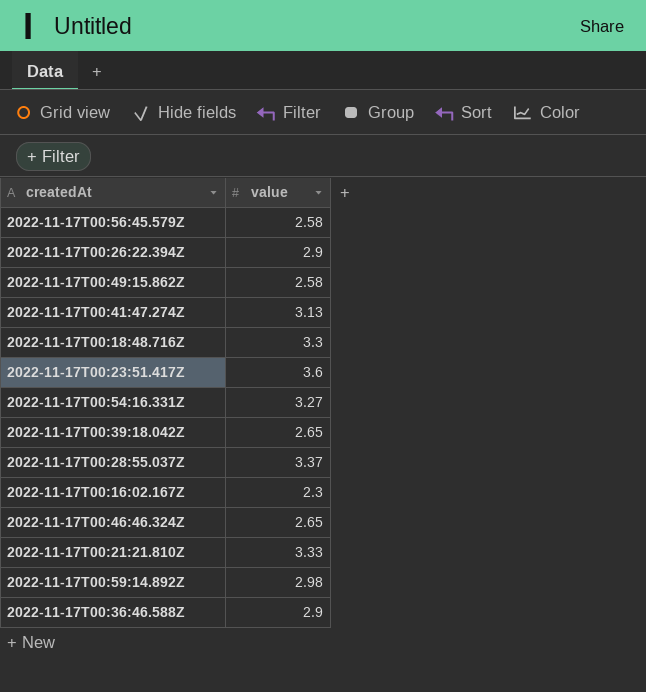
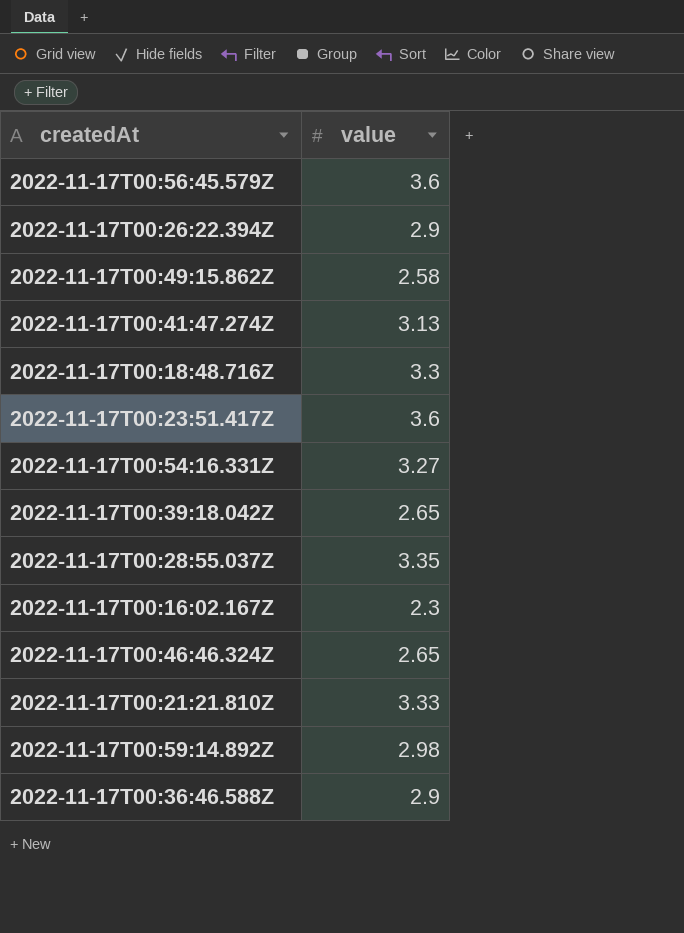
2022-11-17T00:56:45.579Z | value: 2.58 -> 3.6
2022-11-17T00:28:55.037Z | value: 3.37 -> 3.35

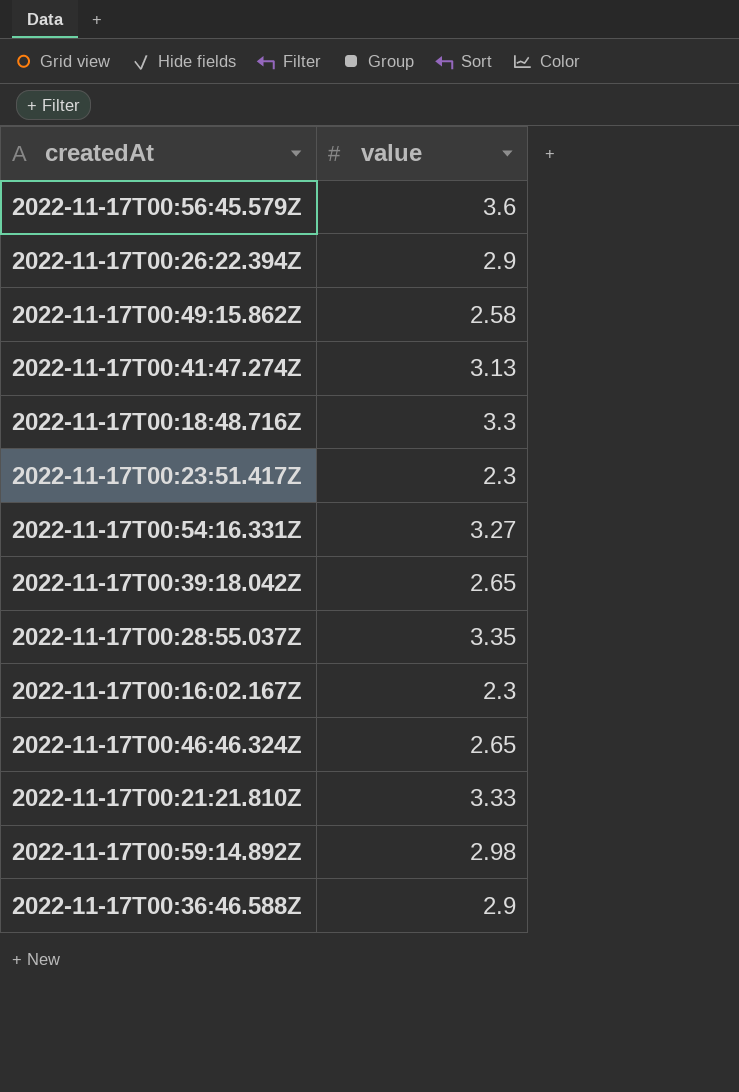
2022-11-17T00:23:51.417Z | value: 3.6 -> 2.3

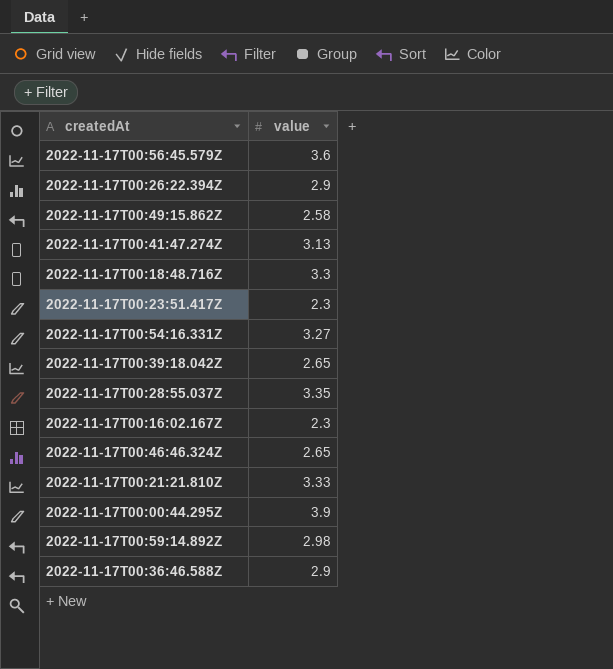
row 2022-11-17T00:00:44.295Z: none -> 3.9

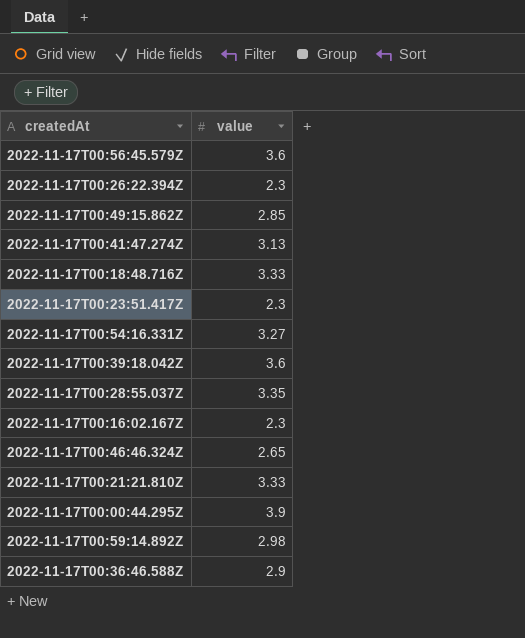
2022-11-17T00:26:22.394Z | value: 2.9 -> 2.3
2022-11-17T00:49:15.862Z | value: 2.58 -> 2.85
2022-11-17T00:18:48.716Z | value: 3.3 -> 3.33
2022-11-17T00:39:18.042Z | value: 2.65 -> 3.6

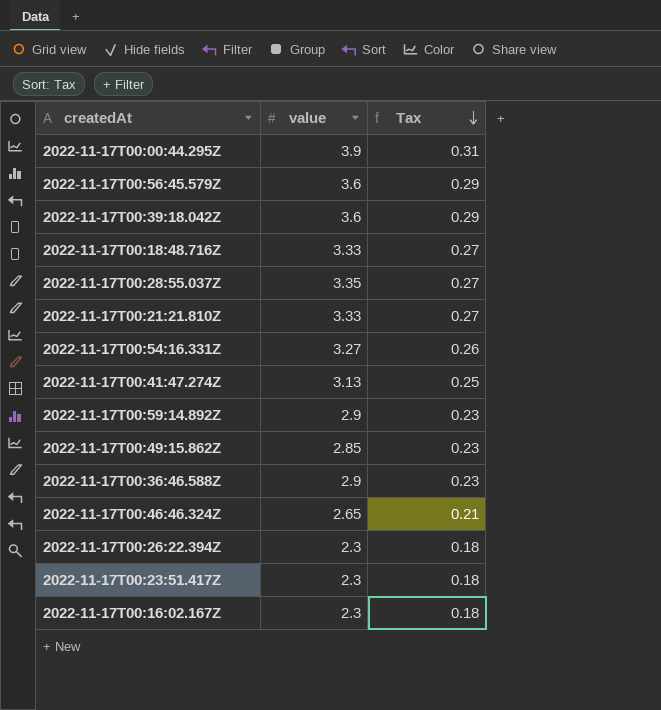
row order: none -> Tax descending
column Tax | formula: none -> [value] * 0.08
2022-11-17T00:59:14.892Z | value: 2.98 -> 2.9

